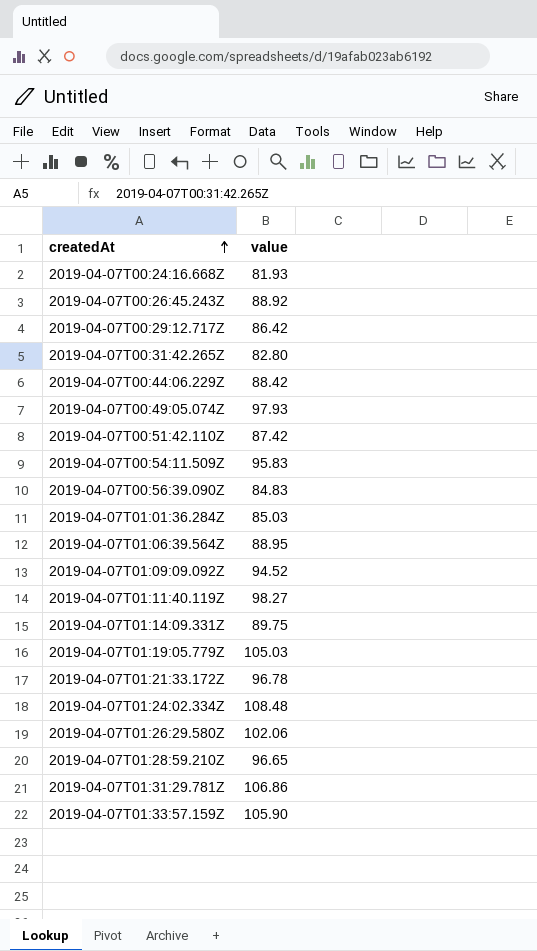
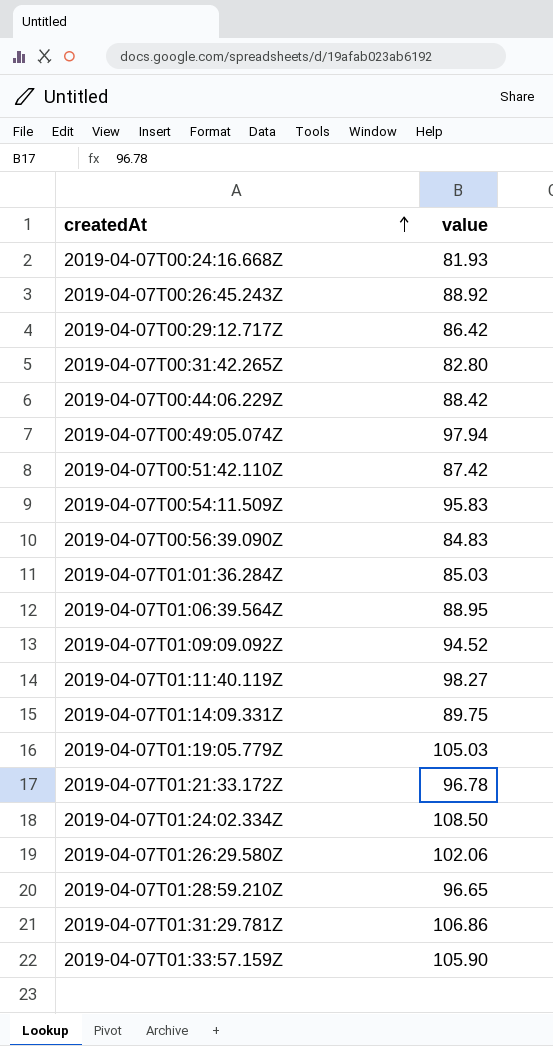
2019-04-07T00:49:05.074Z | value: 97.93 -> 97.94
2019-04-07T01:24:02.334Z | value: 108.48 -> 108.50

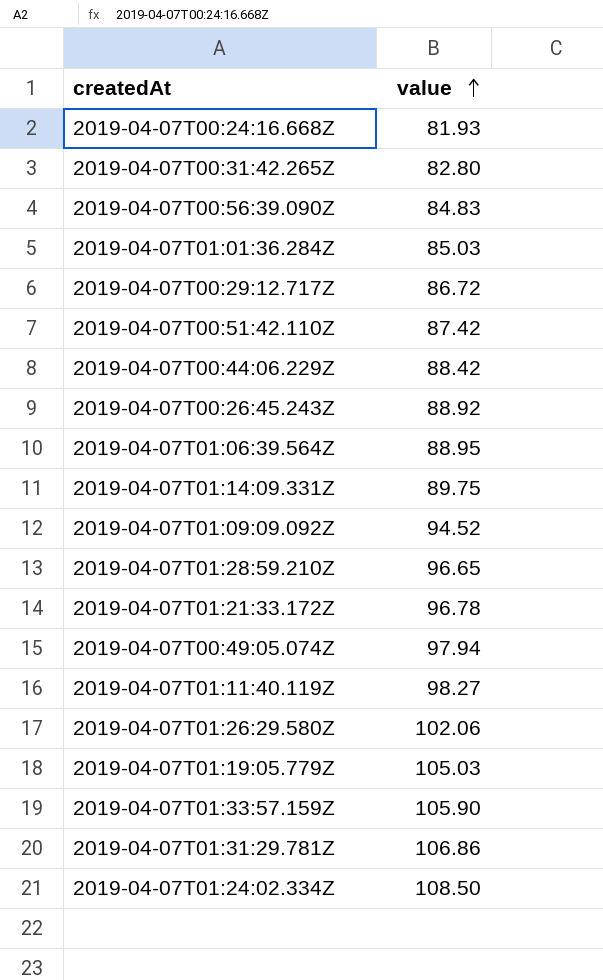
row order: createdAt ascending -> value ascending
row 2019-04-07T00:54:11.509Z: 95.83 -> none
2019-04-07T00:29:12.717Z | value: 86.42 -> 86.72

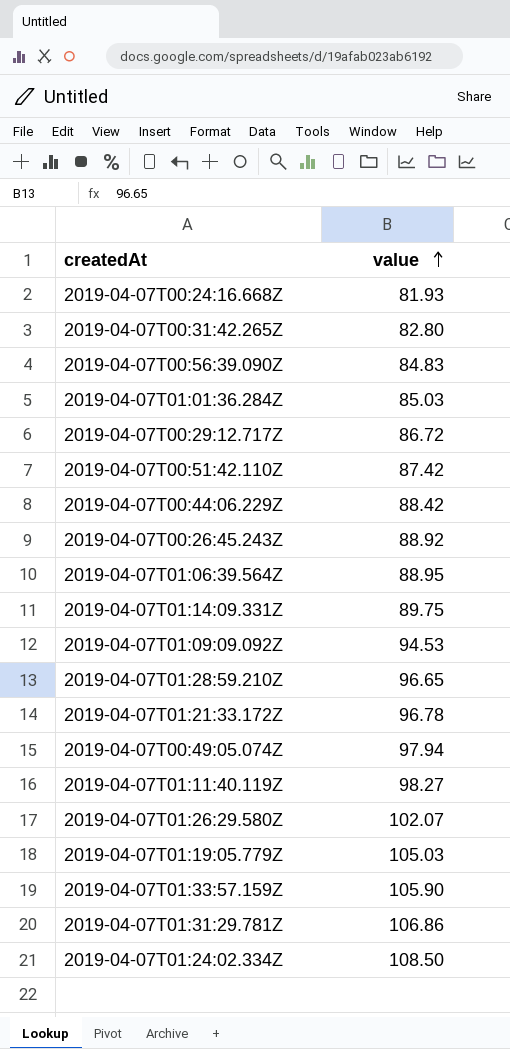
2019-04-07T01:09:09.092Z | value: 94.52 -> 94.53
2019-04-07T01:26:29.580Z | value: 102.06 -> 102.07

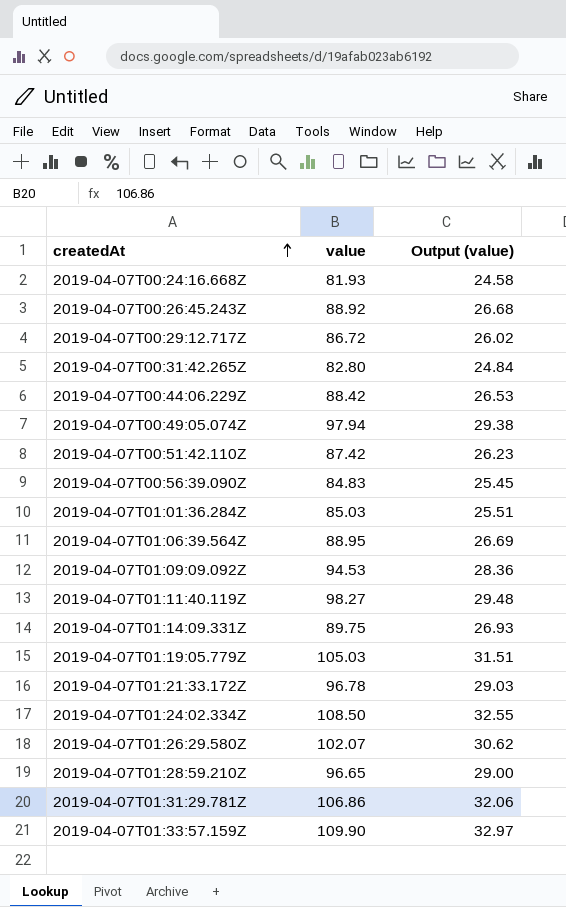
row order: value ascending -> createdAt ascending
column Output (value) | formula: none -> [value] * 0.3
2019-04-07T01:33:57.159Z | value: 105.90 -> 109.90

